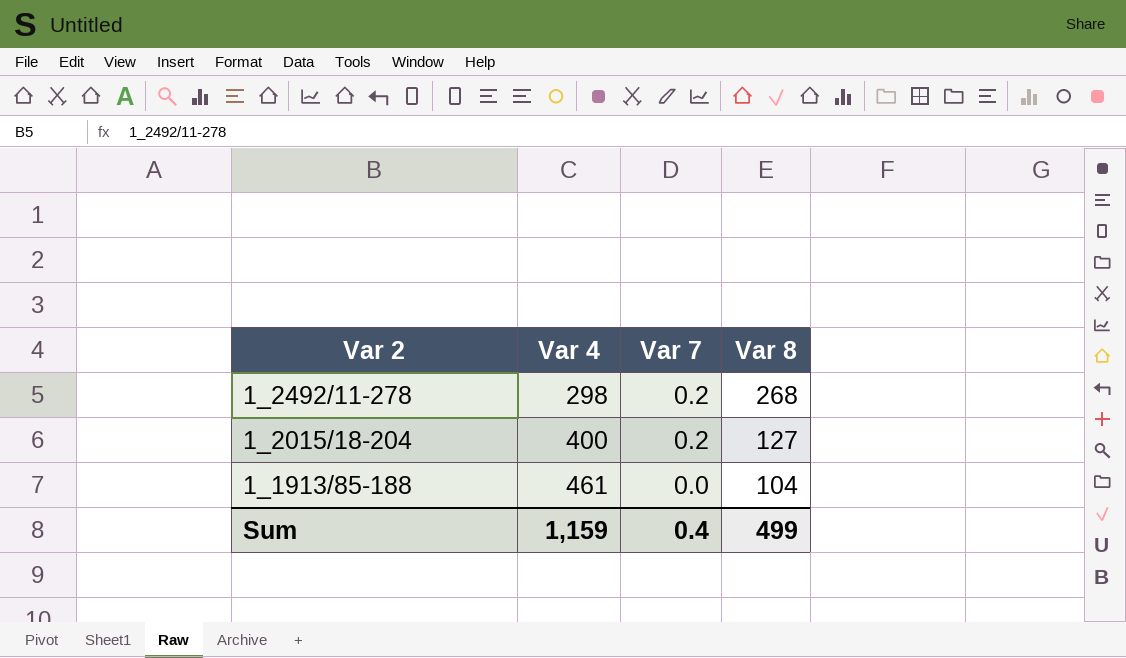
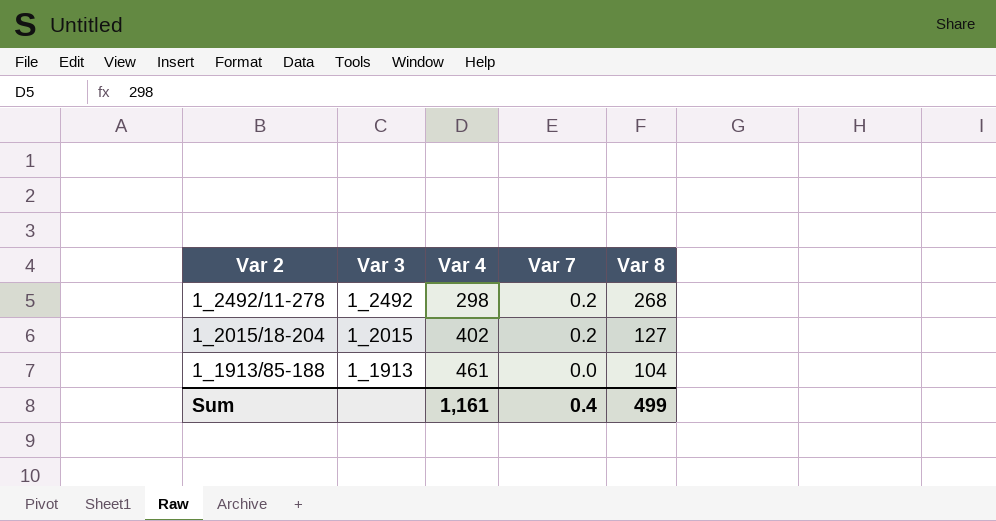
column Var 3 | position: none -> 2
1_2015/18-204 | Var 4: 400 -> 402
Sum | Var 4: 1,159 -> 1,161

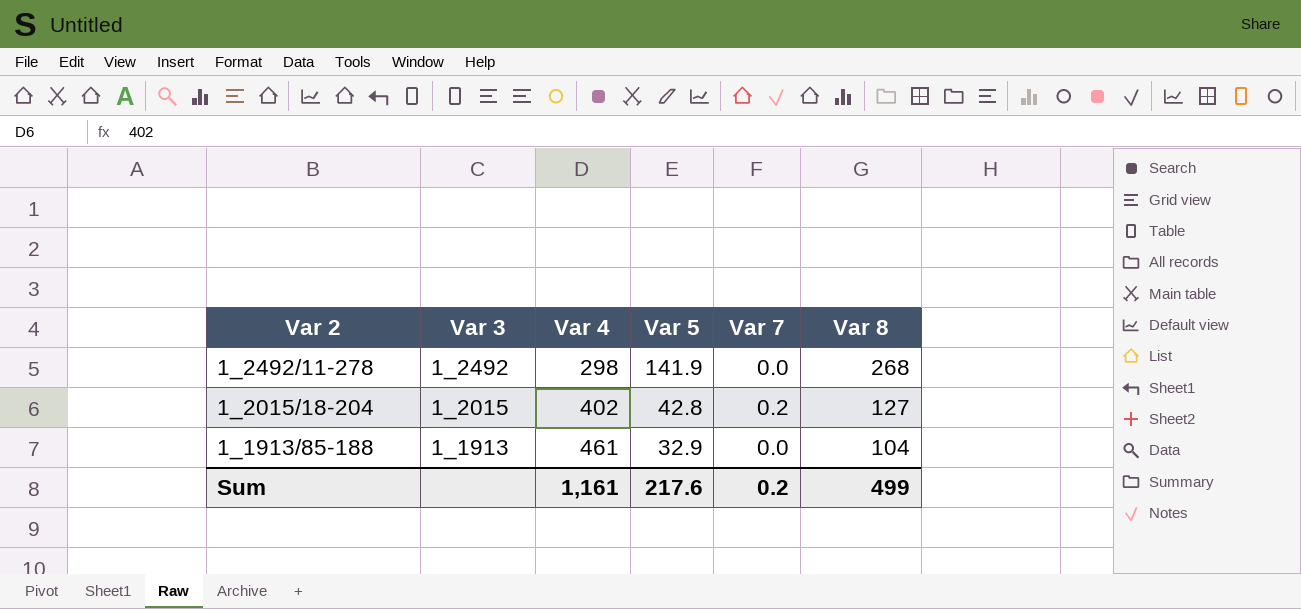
column Var 5 | position: none -> 4
1_2492/11-278 | Var 7: 0.2 -> 0.0
Sum | Var 7: 0.4 -> 0.2

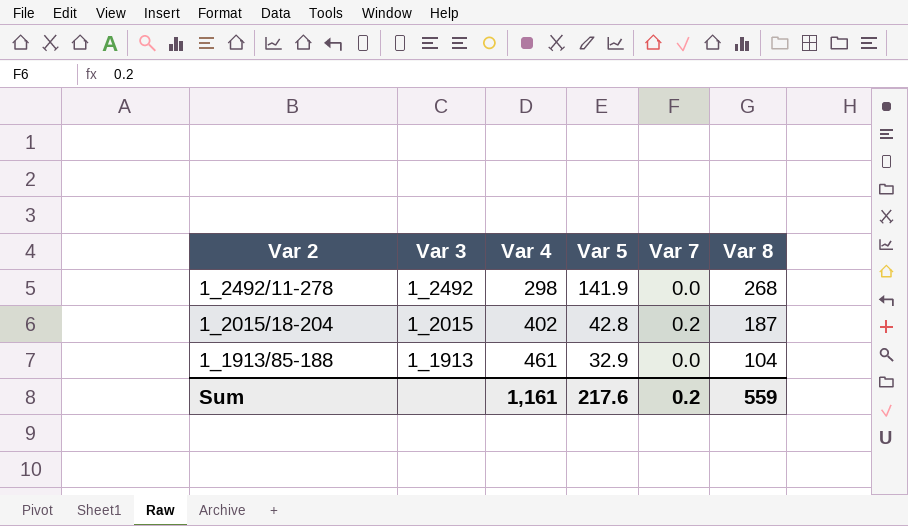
1_2015/18-204 | Var 8: 127 -> 187
Sum | Var 8: 499 -> 559

